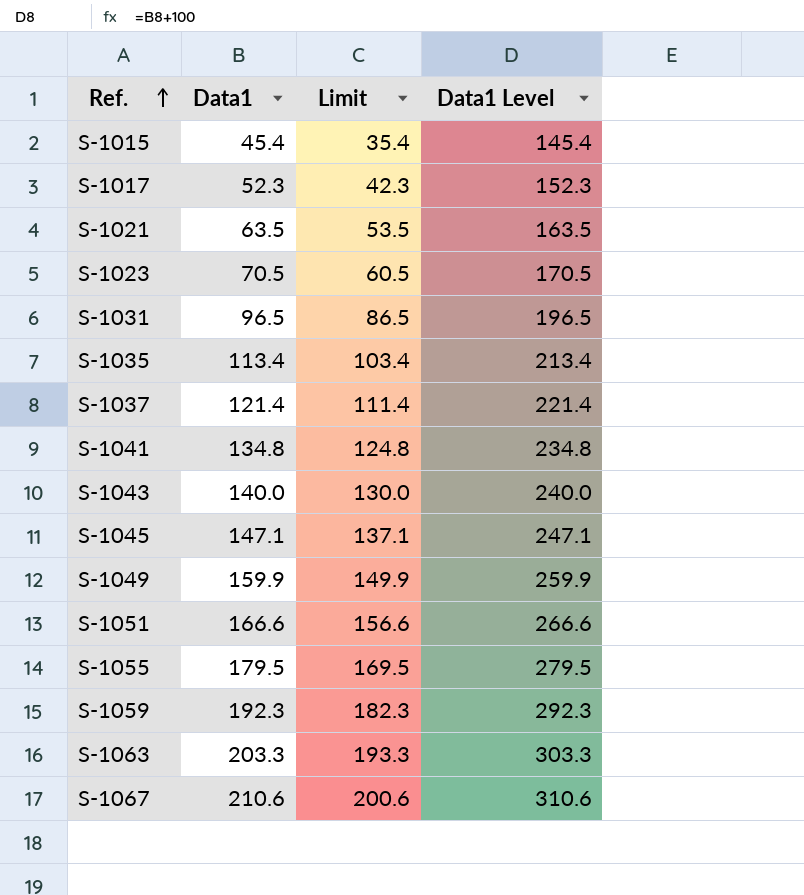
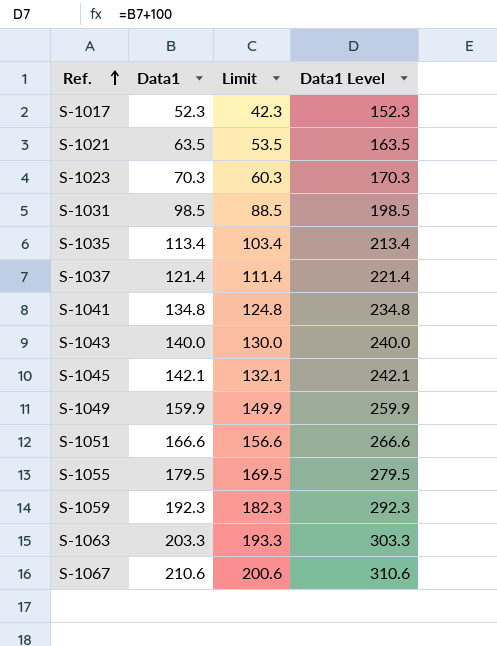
row S-1015: 45.4 | 35.4 | 145.4 -> none
S-1023 | Data1: 70.5 -> 70.3
S-1023 | Limit: 60.5 -> 60.3
S-1023 | Data1 Level: 170.5 -> 170.3
S-1031 | Data1: 96.5 -> 98.5
S-1031 | Limit: 86.5 -> 88.5
S-1031 | Data1 Level: 196.5 -> 198.5
S-1045 | Data1: 147.1 -> 142.1
S-1045 | Limit: 137.1 -> 132.1
S-1045 | Data1 Level: 247.1 -> 242.1

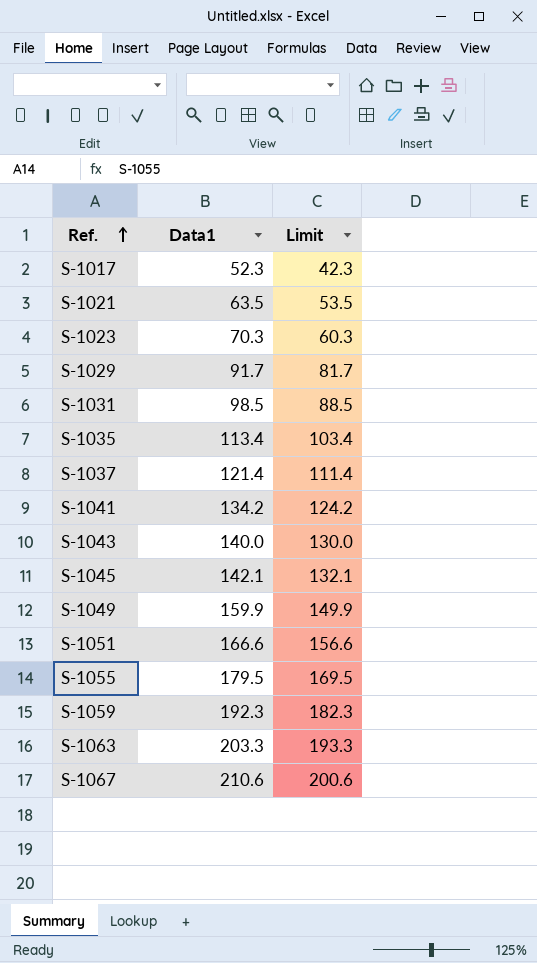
column Data1 Level | formula: [Data1] + 100 -> none
row S-1029: none -> 91.7 | 81.7
S-1041 | Data1: 134.8 -> 134.2
S-1041 | Limit: 124.8 -> 124.2

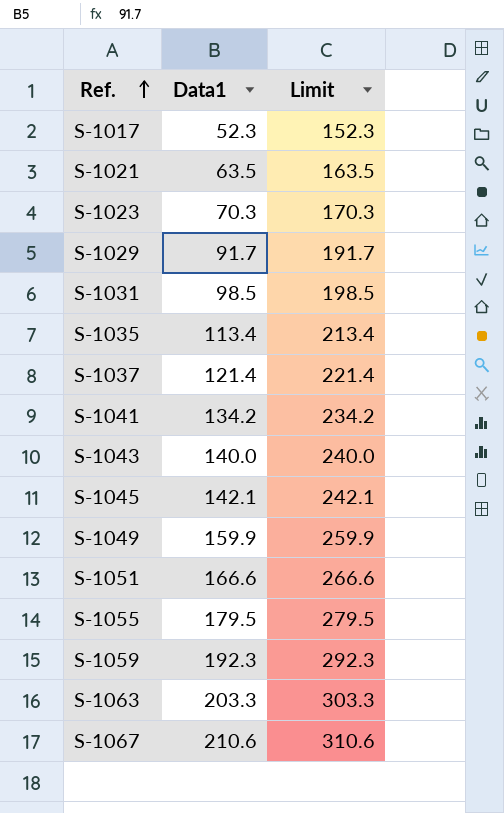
column Limit | formula: [Data1] - 10 -> [Data1] + 100

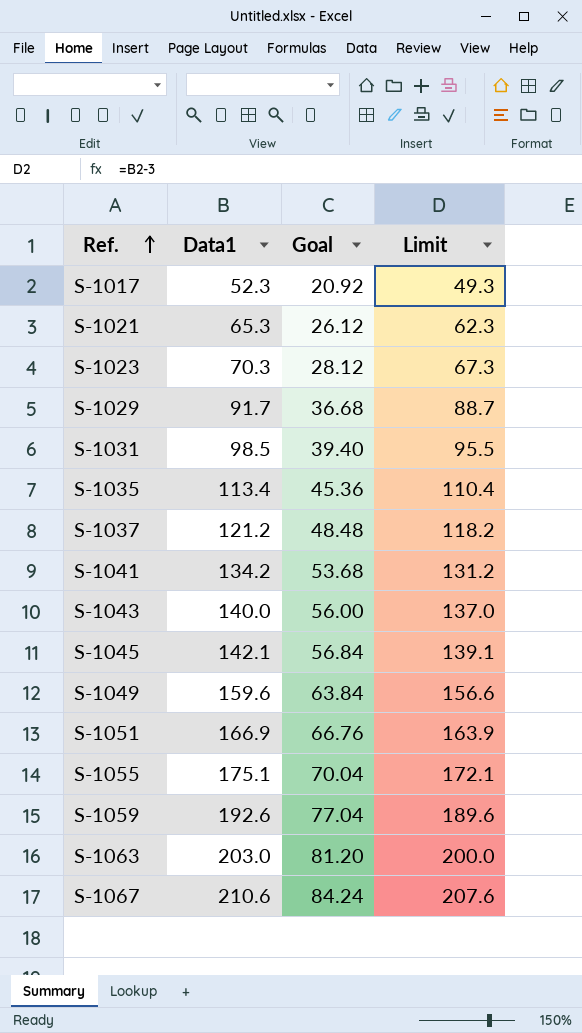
column Goal | formula: none -> [Data1] * 0.4
column Limit | formula: [Data1] + 100 -> [Data1] - 3
S-1021 | Data1: 63.5 -> 65.3
S-1037 | Data1: 121.4 -> 121.2
S-1049 | Data1: 159.9 -> 159.6
S-1051 | Data1: 166.6 -> 166.9
S-1055 | Data1: 179.5 -> 175.1
S-1059 | Data1: 192.3 -> 192.6
S-1063 | Data1: 203.3 -> 203.0

